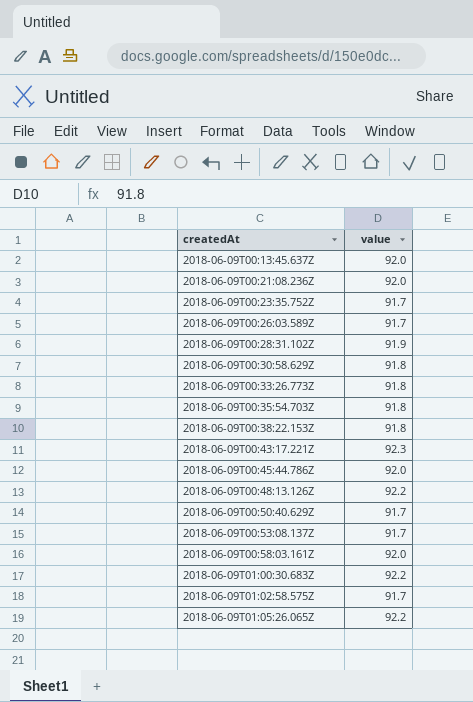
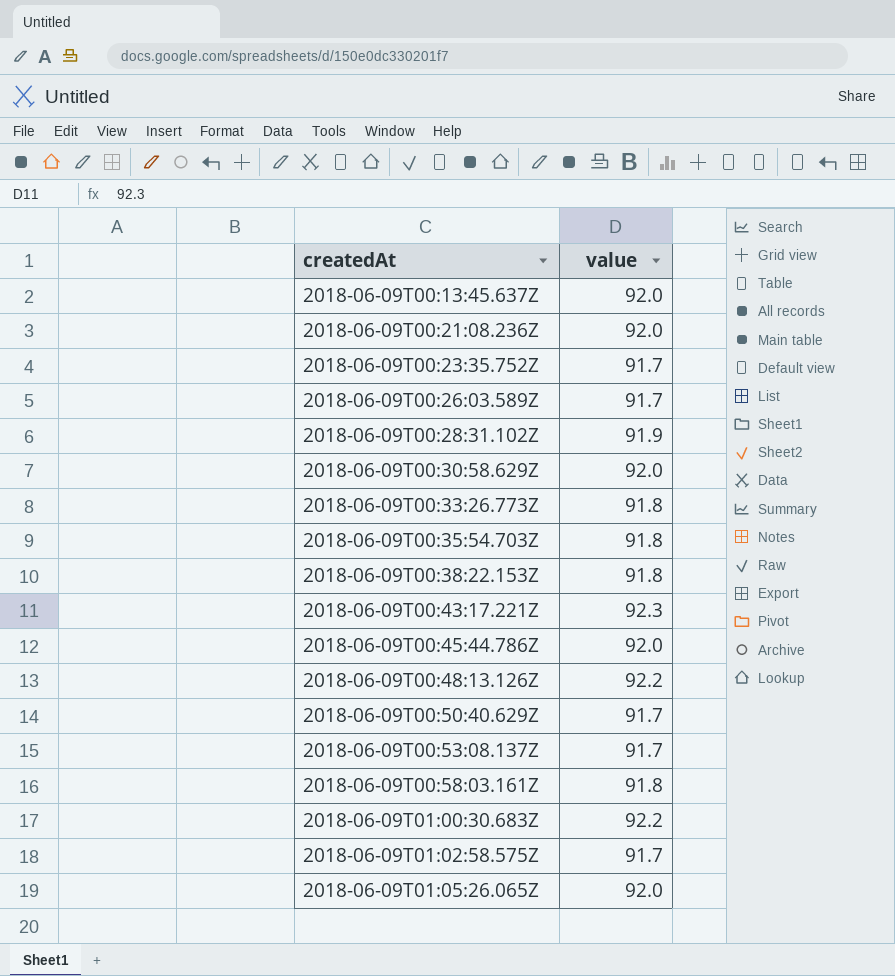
2018-06-09T00:30:58.629Z | value: 91.8 -> 92.0
2018-06-09T00:58:03.161Z | value: 92.0 -> 91.8
2018-06-09T01:05:26.065Z | value: 92.2 -> 92.0

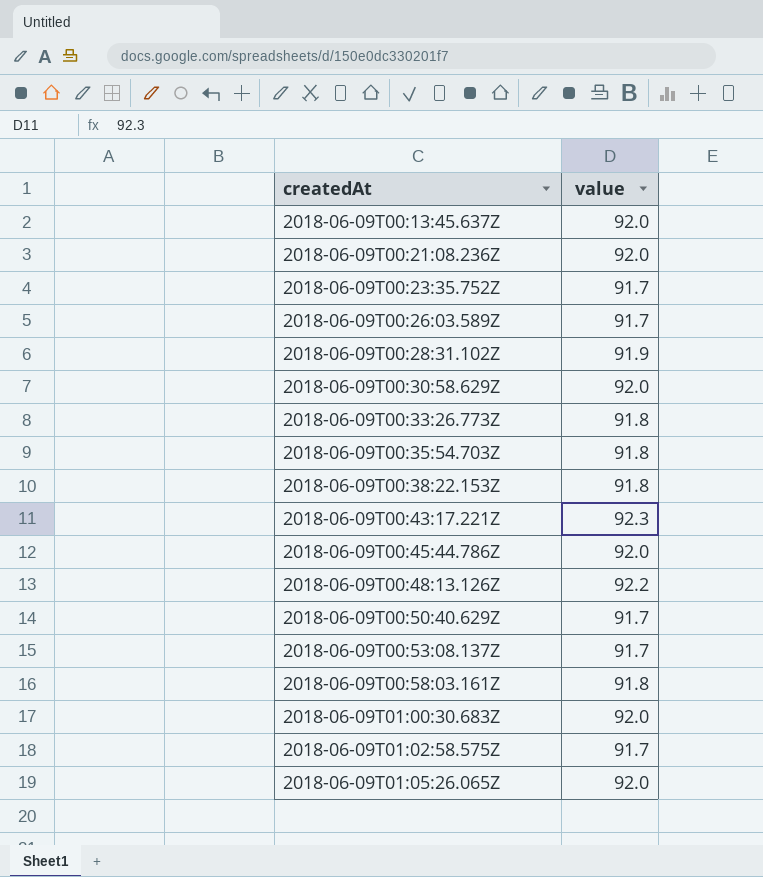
2018-06-09T01:00:30.683Z | value: 92.2 -> 92.0

